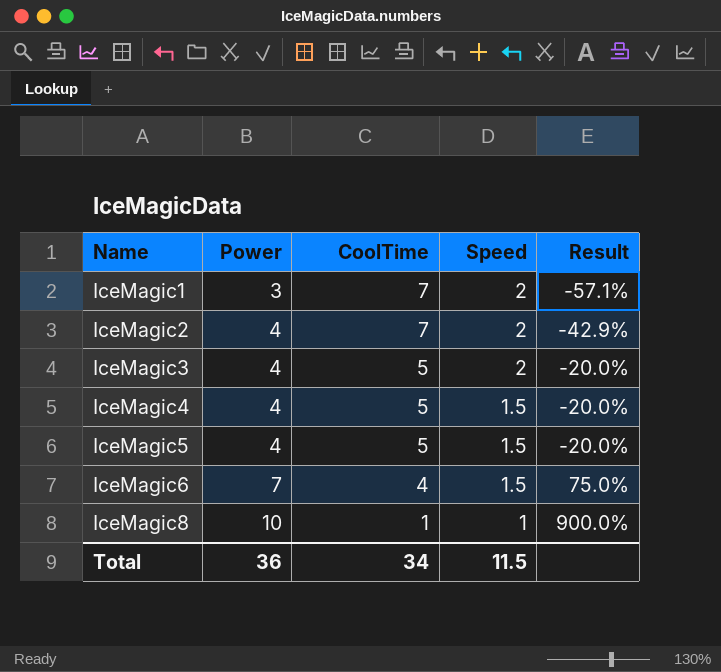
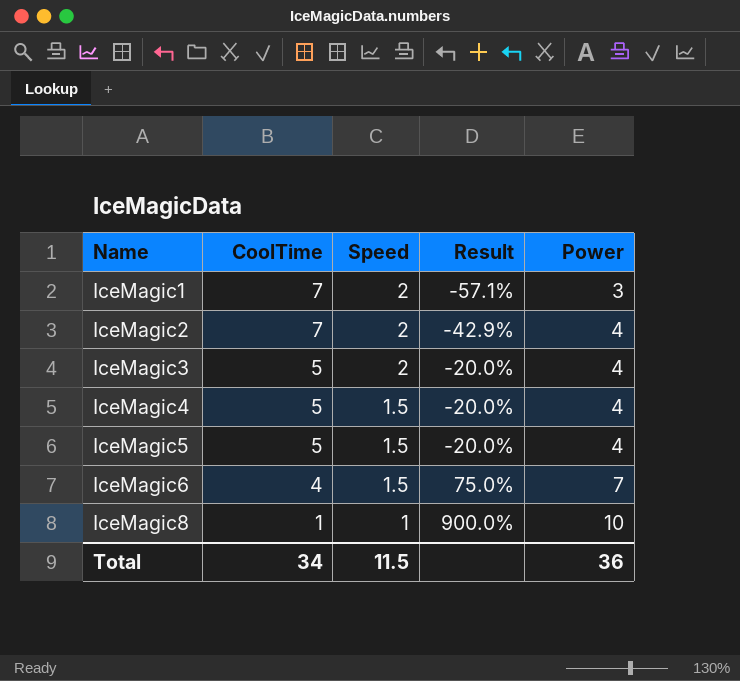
column Power | position: 2 -> 5

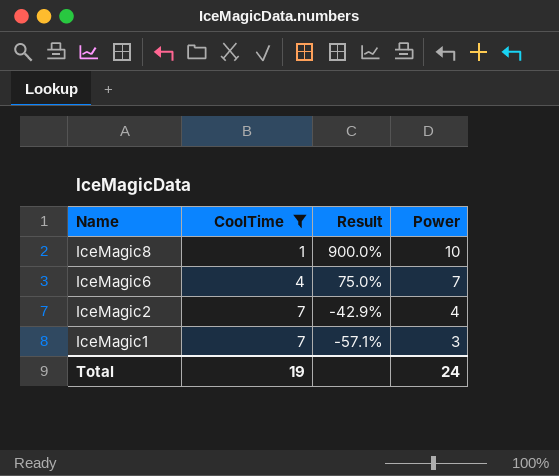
filter: none -> CoolTime != 5
row order: Name ascending -> Name descending
column Speed | position: 3 -> none
Total | CoolTime: 34 -> 19
Total | Power: 36 -> 24

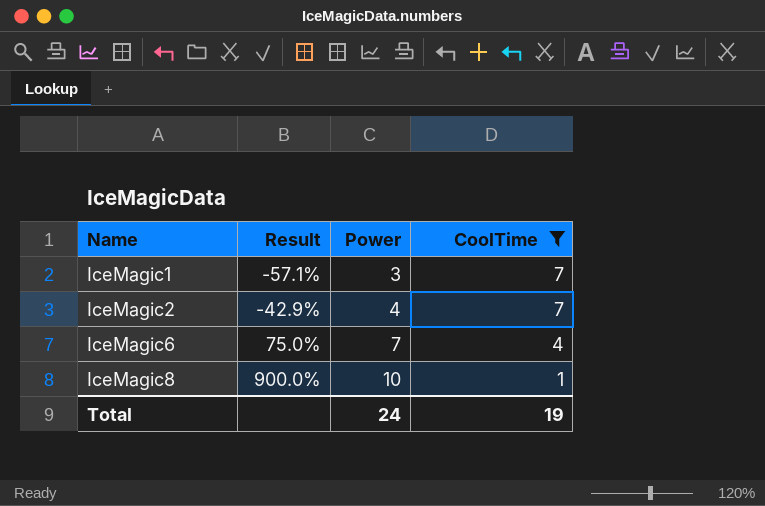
row order: Name descending -> Name ascending
column CoolTime | position: 2 -> 4

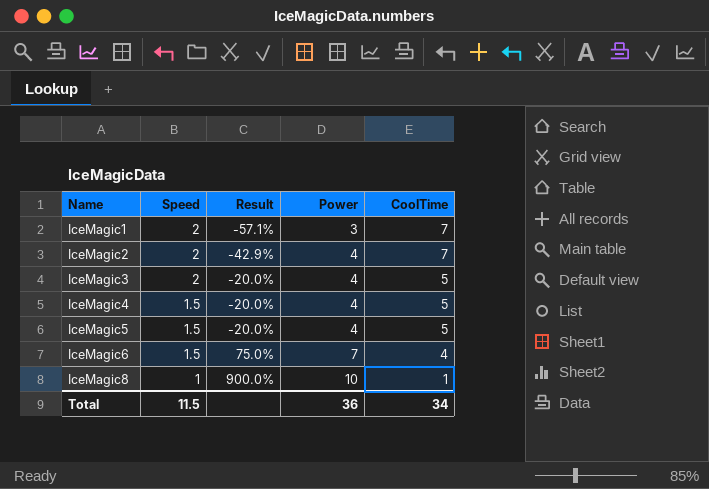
filter: CoolTime != 5 -> none
column Speed | position: none -> 2
Total | Power: 24 -> 36
Total | CoolTime: 19 -> 34

